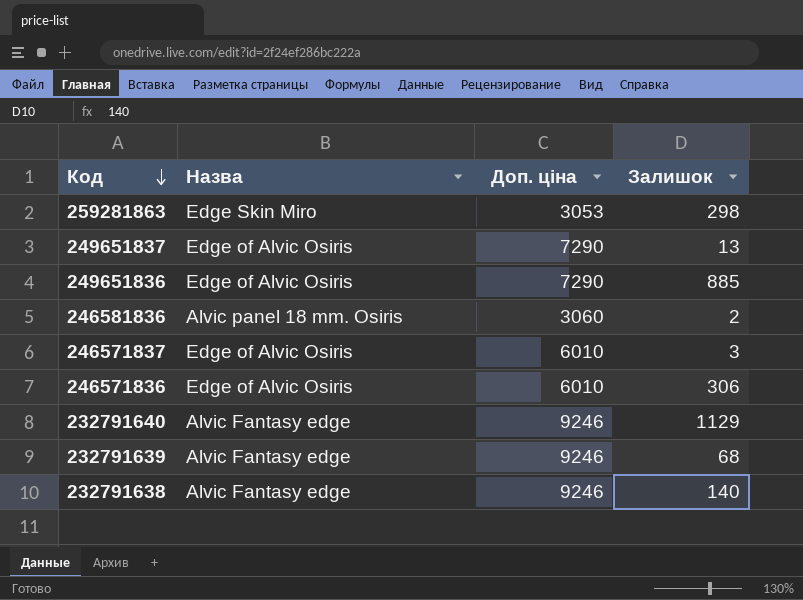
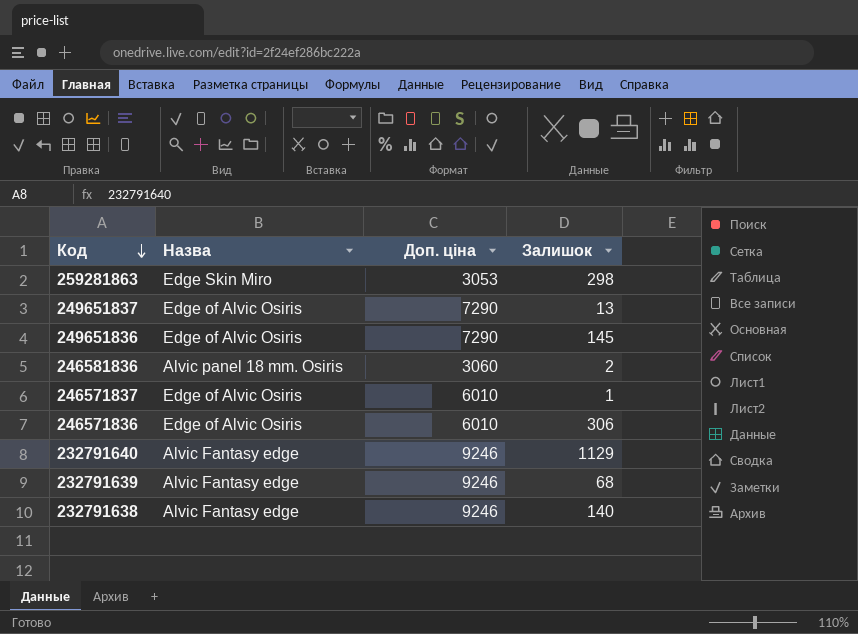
249651836 | Залишок: 885 -> 145
246571837 | Залишок: 3 -> 1

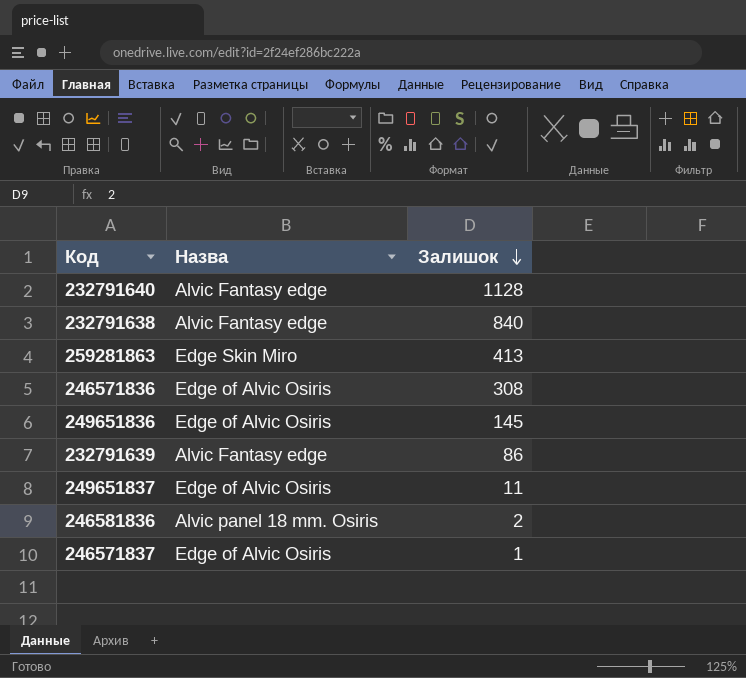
row order: Код descending -> Залишок descending
column Доп. ціна | position: 3 -> none
232791640 | Залишок: 1129 -> 1128
232791638 | Залишок: 140 -> 840
259281863 | Залишок: 298 -> 413
246571836 | Залишок: 306 -> 308
232791639 | Залишок: 68 -> 86
249651837 | Залишок: 13 -> 11

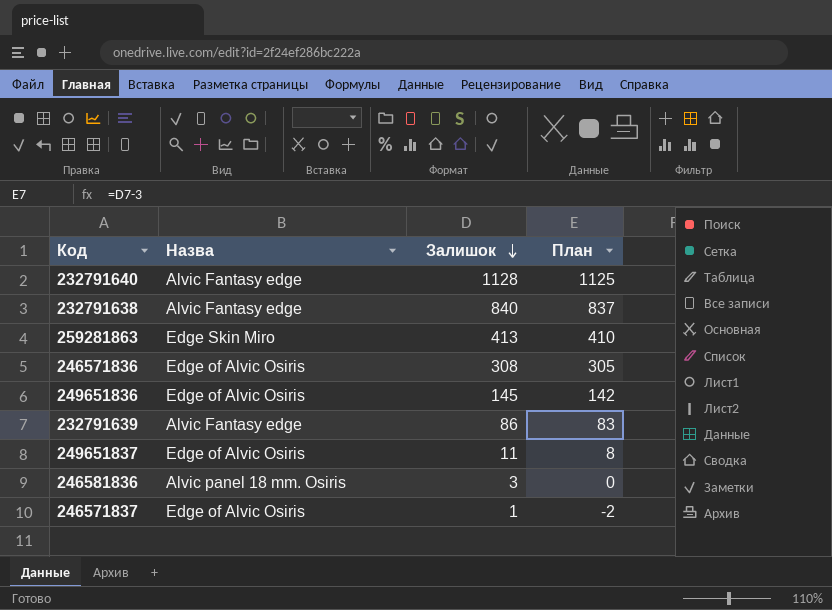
column План | formula: none -> [Залишок] - 3
246581836 | Залишок: 2 -> 3

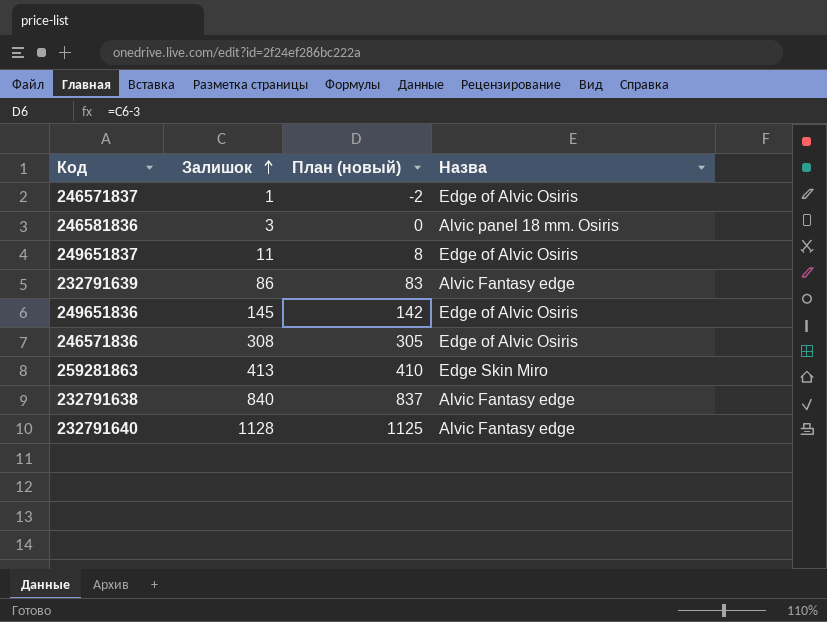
row order: Залишок descending -> Залишок ascending
column name: План -> План (новый)
column Назва | position: 2 -> 4

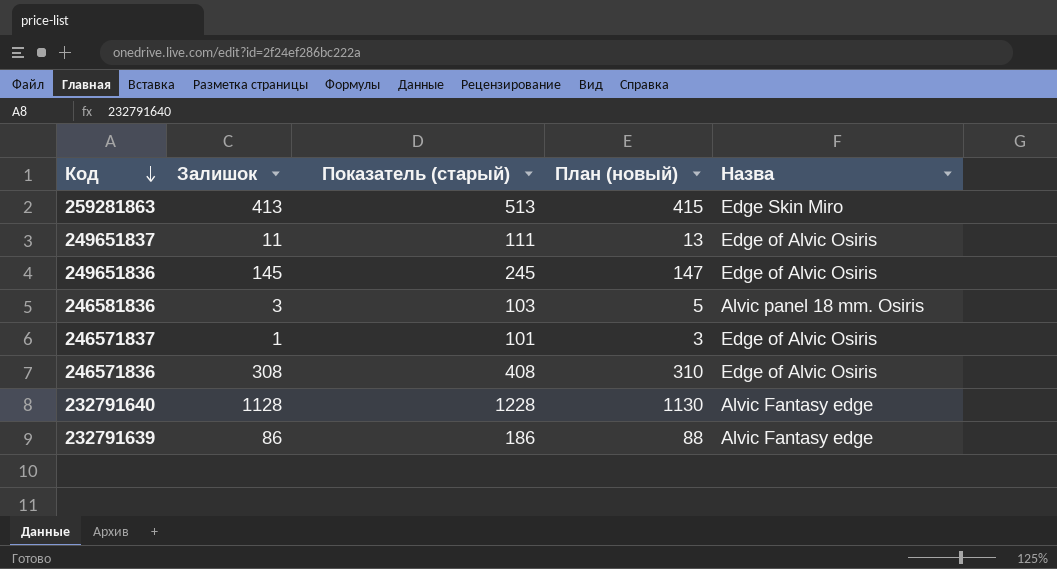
row order: Залишок ascending -> Код descending
column Показатель (старый) | formula: none -> [Залишок] + 100
column План (новый) | formula: [Залишок] - 3 -> [Залишок] + 2
row 232791638: 840 | 837 | Alvic Fantasy edge -> none

